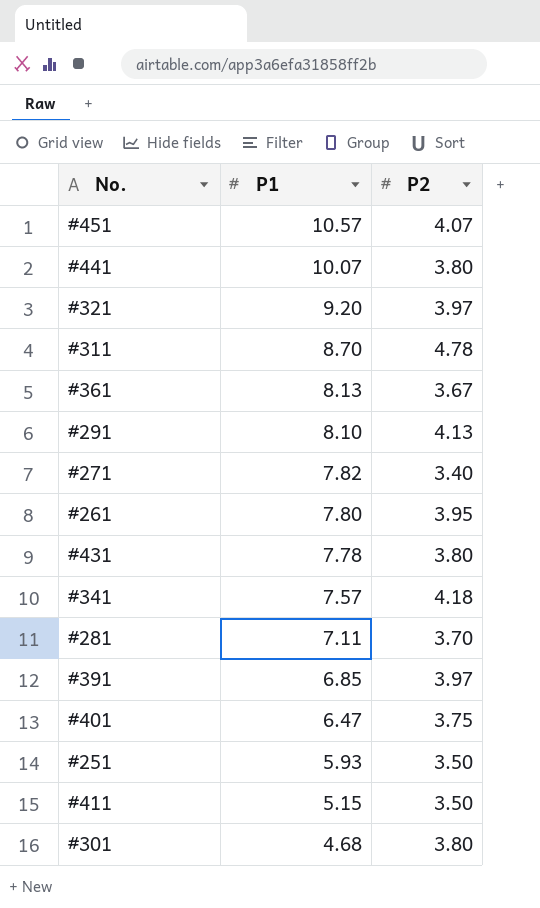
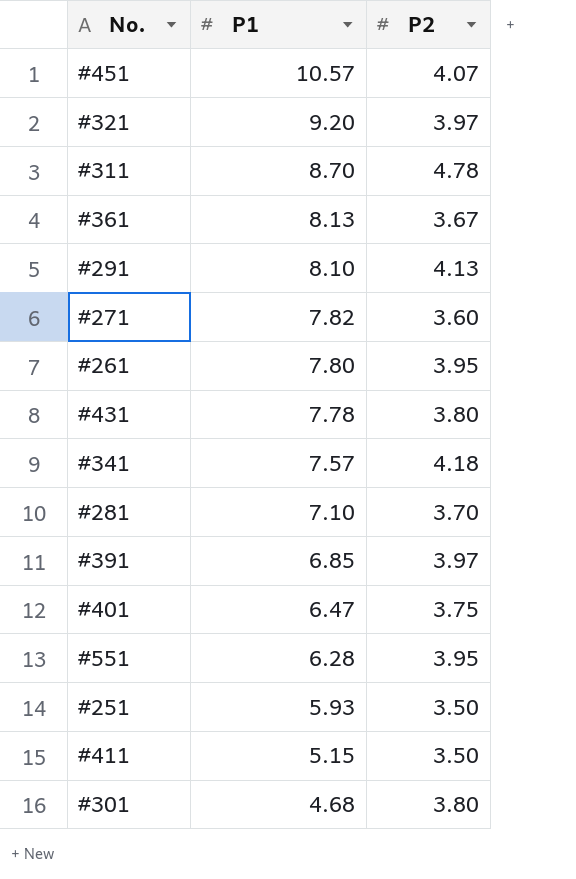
row #441: 10.07 | 3.80 -> none
#271 | P2: 3.40 -> 3.60
#281 | P1: 7.11 -> 7.10
row #551: none -> 6.28 | 3.95

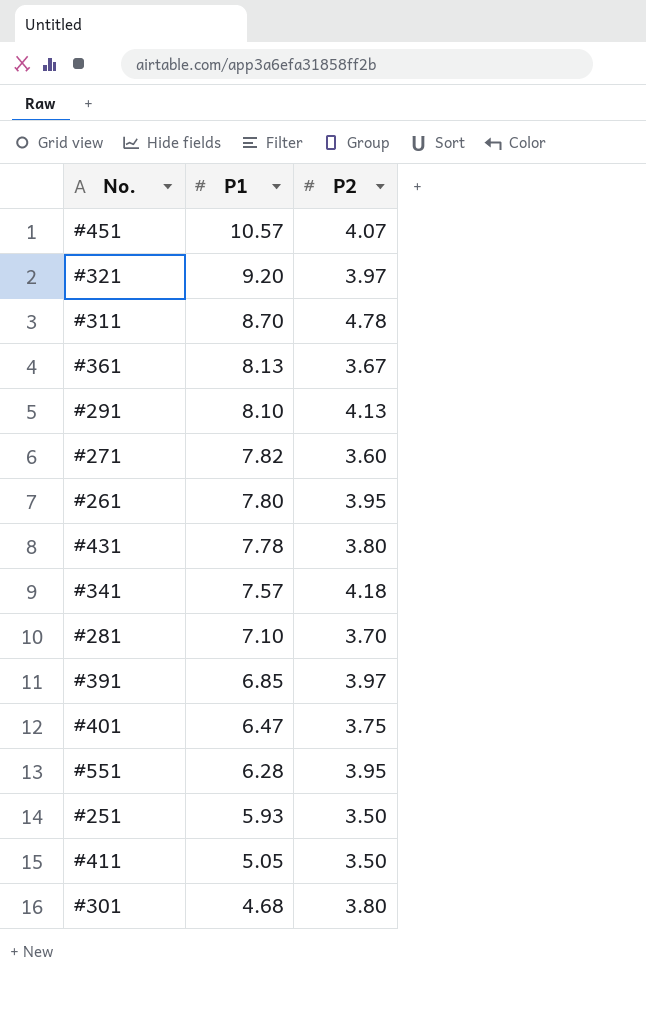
#411 | P1: 5.15 -> 5.05

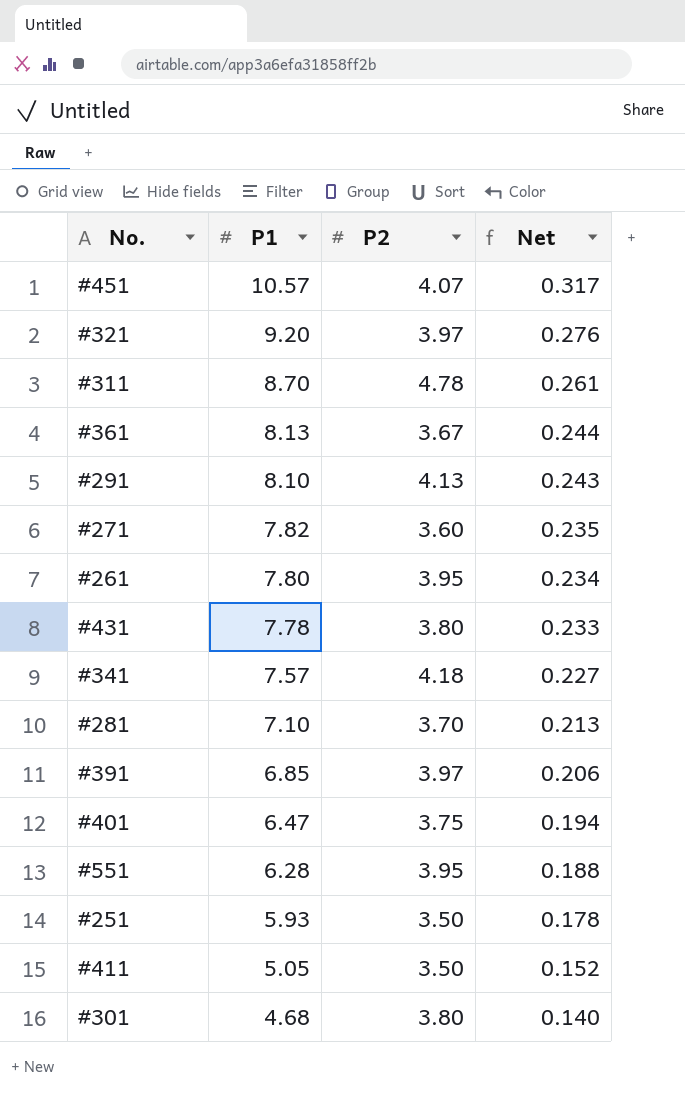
column Net | formula: none -> [P1] * 0.03

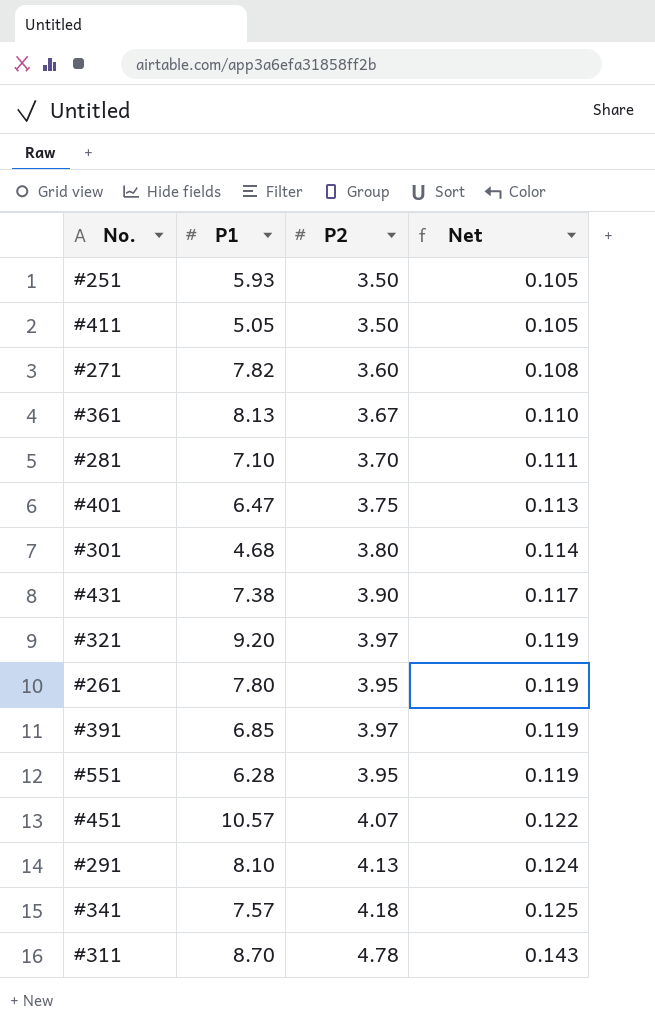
row order: P1 descending -> Net ascending
column Net | formula: [P1] * 0.03 -> [P2] * 0.03
#431 | P1: 7.78 -> 7.38
#431 | P2: 3.80 -> 3.90

